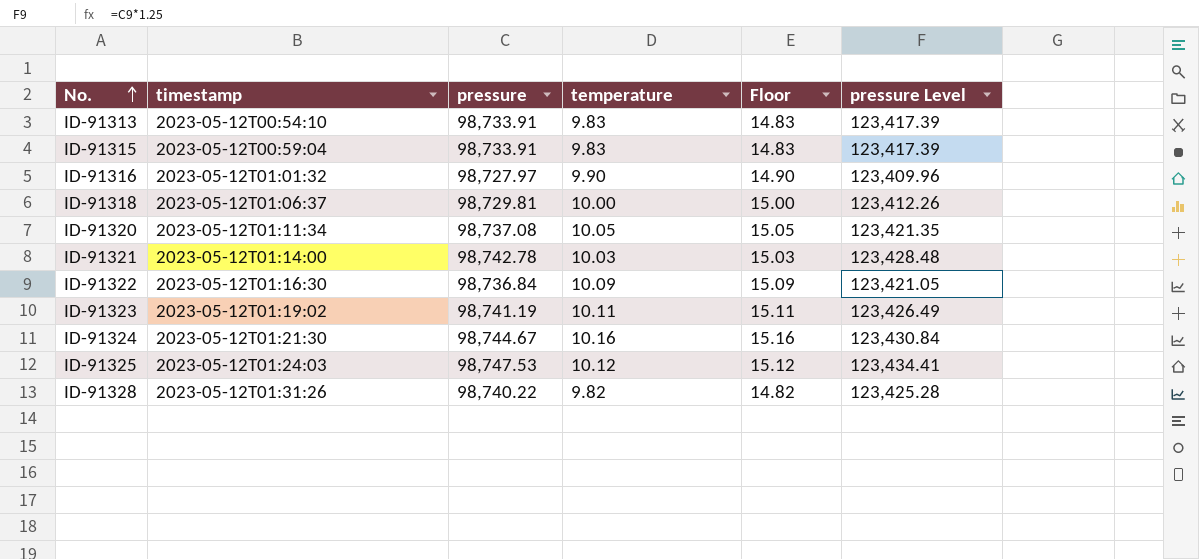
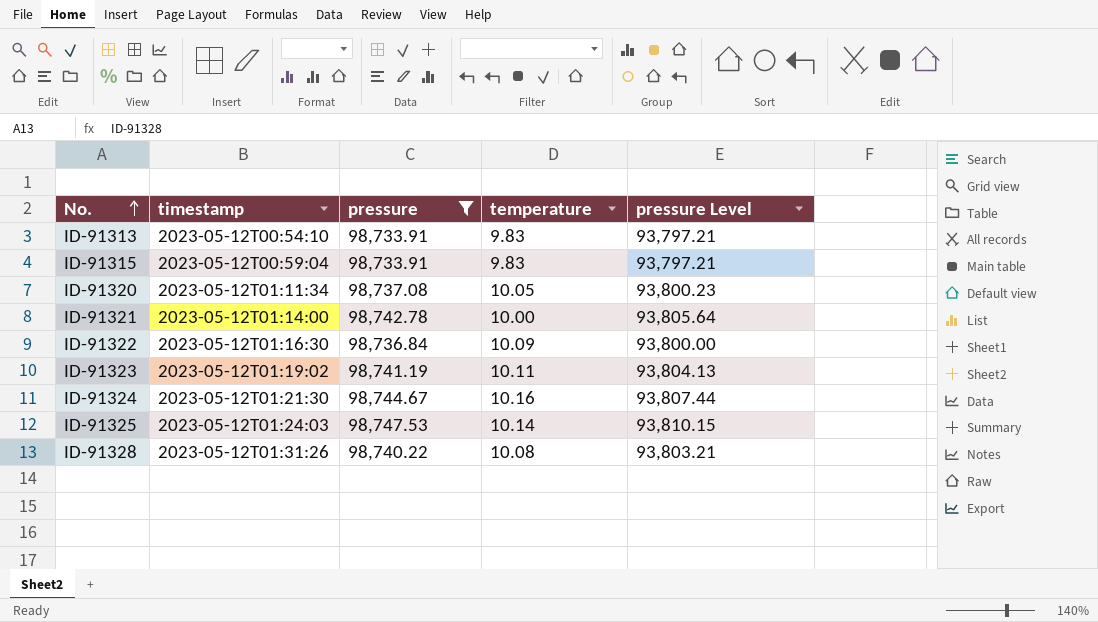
filter: none -> pressure >= 98,733.91
column Floor | formula: [temperature] + 5 -> none
column pressure Level | formula: [pressure] * 1.25 -> [pressure] * 0.95
ID-91321 | temperature: 10.03 -> 10.00
ID-91325 | temperature: 10.12 -> 10.14
ID-91328 | temperature: 9.82 -> 10.08

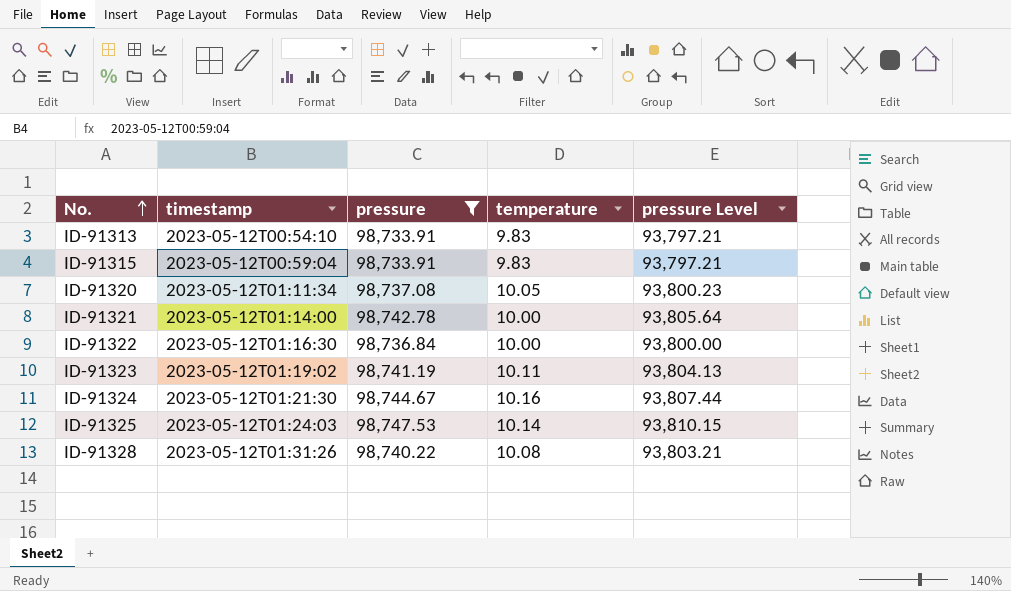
ID-91322 | temperature: 10.09 -> 10.00

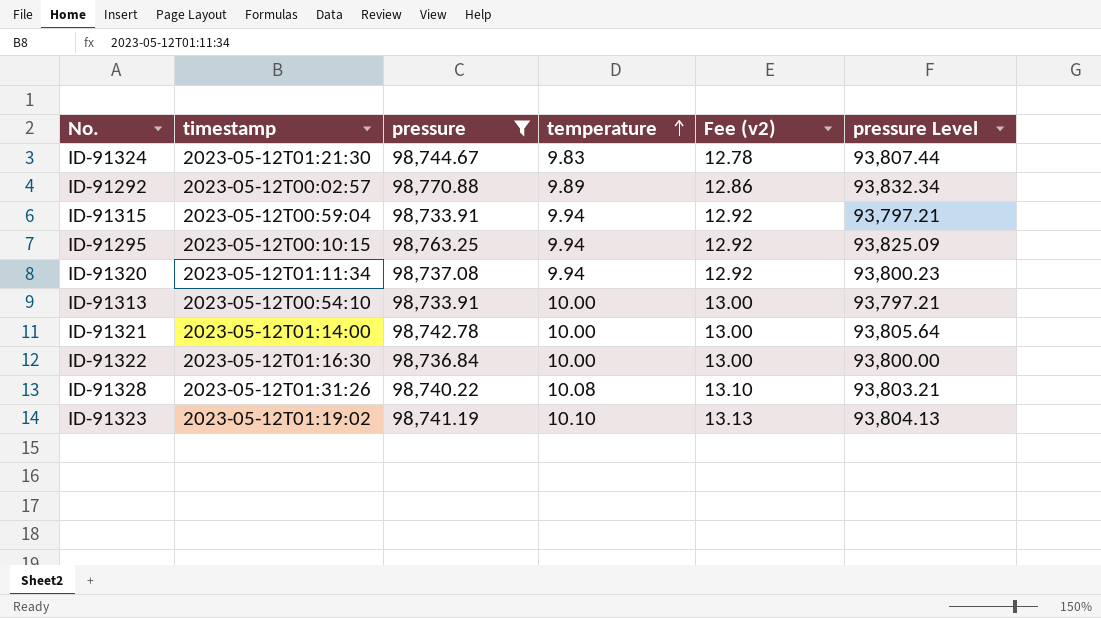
row order: No. ascending -> temperature ascending
column Fee (v2) | formula: none -> [temperature] * 1.3
row ID-91325: 2023-05-12T01:24:03 | 98,747.53 | 10.14 | 93,810.15 -> none
ID-91324 | temperature: 10.16 -> 9.83
row ID-91292: none -> 2023-05-12T00:02:57 | 98,770.88 | 9.89 | 12.86 | 93,832.34
ID-91315 | temperature: 9.83 -> 9.94
row ID-91295: none -> 2023-05-12T00:10:15 | 98,763.25 | 9.94 | 12.92 | 93,825.09
ID-91320 | temperature: 10.05 -> 9.94
ID-91313 | temperature: 9.83 -> 10.00
ID-91323 | temperature: 10.11 -> 10.10

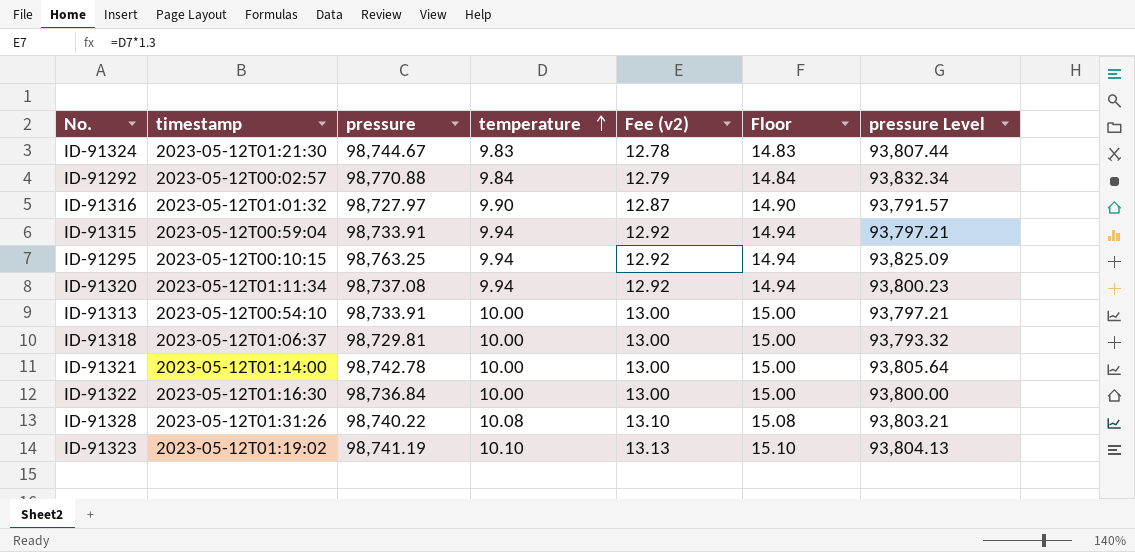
filter: pressure >= 98,733.91 -> none
column Floor | formula: none -> [temperature] + 5
ID-91292 | temperature: 9.89 -> 9.84
ID-91292 | Fee (v2): 12.86 -> 12.79

